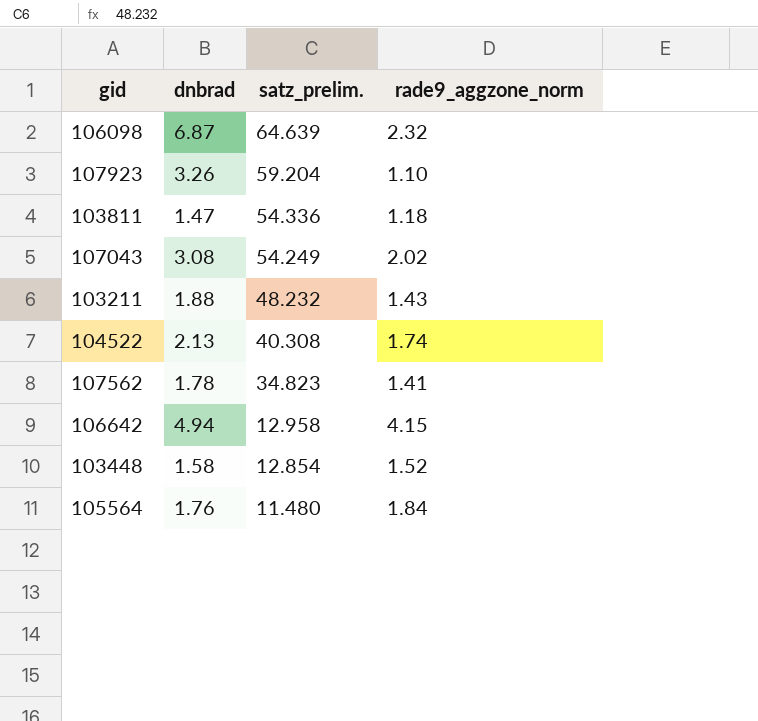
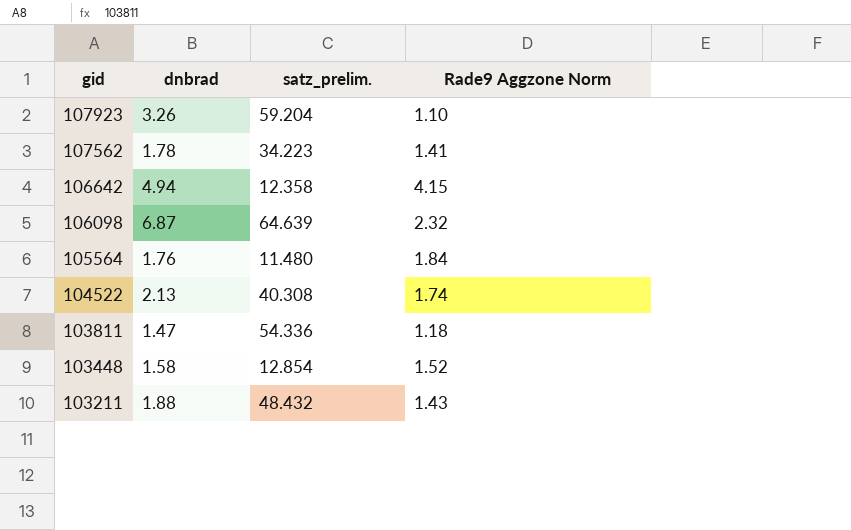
row order: satz_prelim. descending -> gid descending
column name: rade9_aggzone_norm -> Rade9 Aggzone Norm
row 107043: 3.08 | 54.249 | 2.02 -> none
107562 | satz_prelim.: 34.823 -> 34.223
106642 | satz_prelim.: 12.958 -> 12.358
103211 | satz_prelim.: 48.232 -> 48.432

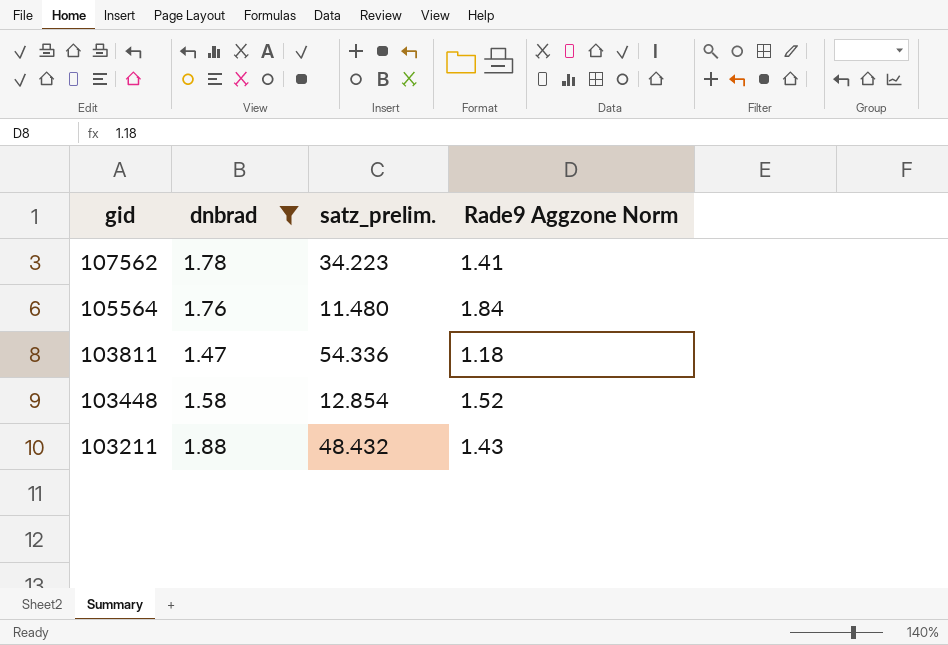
filter: none -> dnbrad <= 1.88

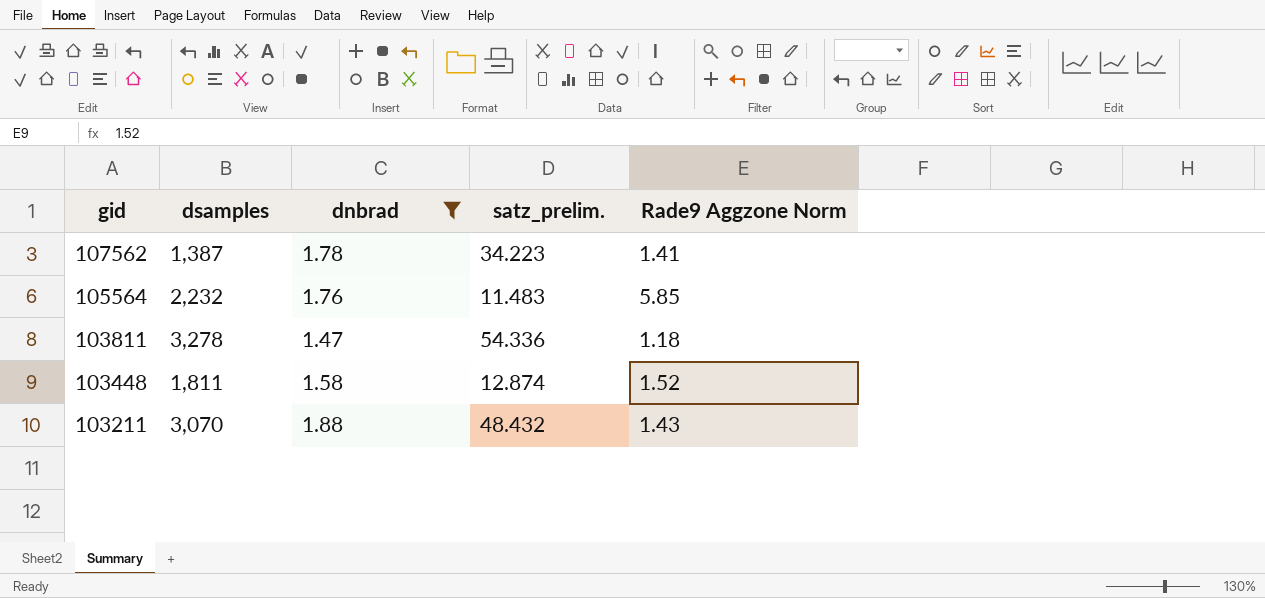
column dsamples | position: none -> 2
105564 | satz_prelim.: 11.480 -> 11.483
105564 | Rade9 Aggzone Norm: 1.84 -> 5.85
103448 | satz_prelim.: 12.854 -> 12.874

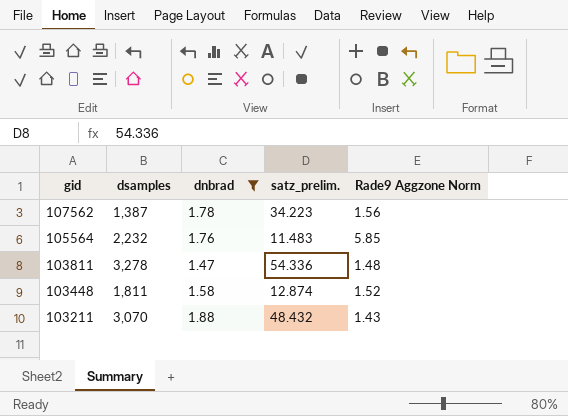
107562 | Rade9 Aggzone Norm: 1.41 -> 1.56
103811 | Rade9 Aggzone Norm: 1.18 -> 1.48

